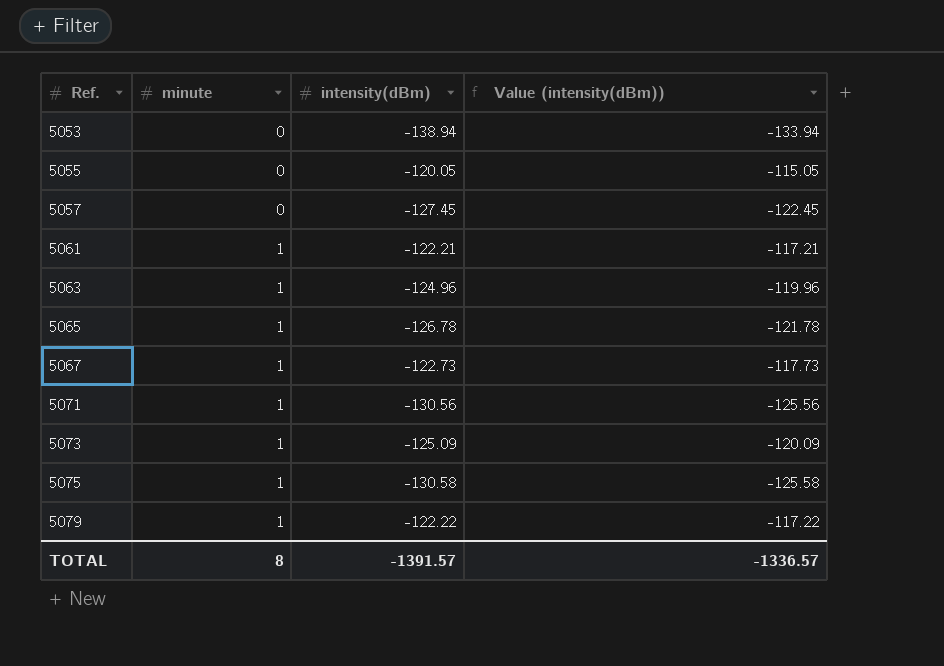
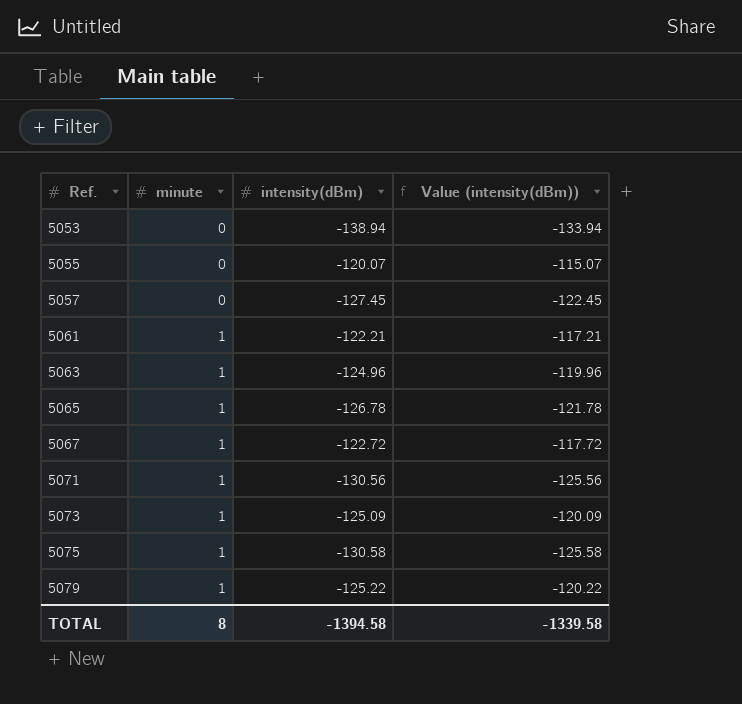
5055 | intensity(dBm): -120.05 -> -120.07
5055 | Value (intensity(dBm)): -115.05 -> -115.07
5067 | intensity(dBm): -122.73 -> -122.72
5067 | Value (intensity(dBm)): -117.73 -> -117.72
5079 | intensity(dBm): -122.22 -> -125.22
5079 | Value (intensity(dBm)): -117.22 -> -120.22
TOTAL | intensity(dBm): -1391.57 -> -1394.58
TOTAL | Value (intensity(dBm)): -1336.57 -> -1339.58

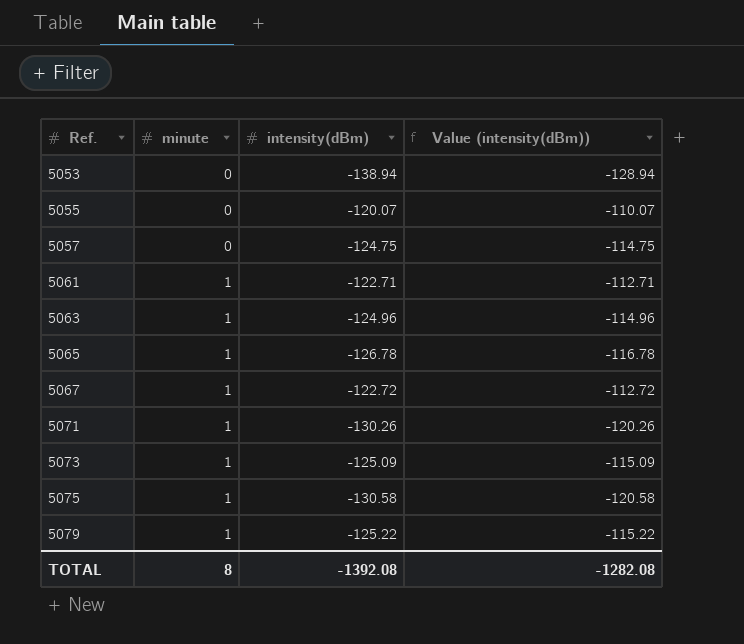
column Value (intensity(dBm)) | formula: [intensity(dBm)] + 5 -> [intensity(dBm)] + 10
5057 | intensity(dBm): -127.45 -> -124.75
5061 | intensity(dBm): -122.21 -> -122.71
5071 | intensity(dBm): -130.56 -> -130.26
TOTAL | intensity(dBm): -1394.58 -> -1392.08
TOTAL | Value (intensity(dBm)): -1339.58 -> -1282.08

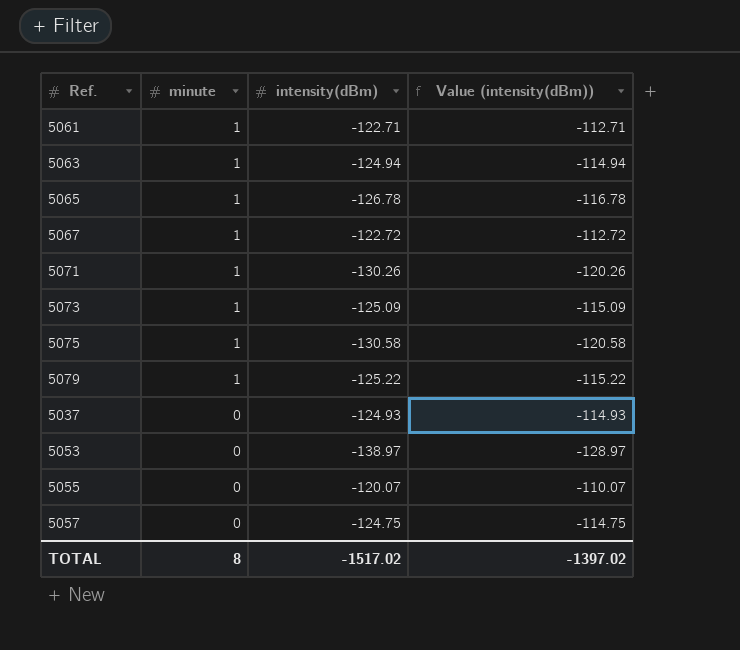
row order: Ref. ascending -> minute descending
5063 | intensity(dBm): -124.96 -> -124.94
5063 | Value (intensity(dBm)): -114.96 -> -114.94
row 5037: none -> 0 | -124.93 | -114.93
5053 | intensity(dBm): -138.94 -> -138.97
5053 | Value (intensity(dBm)): -128.94 -> -128.97
TOTAL | intensity(dBm): -1392.08 -> -1517.02
TOTAL | Value (intensity(dBm)): -1282.08 -> -1397.02

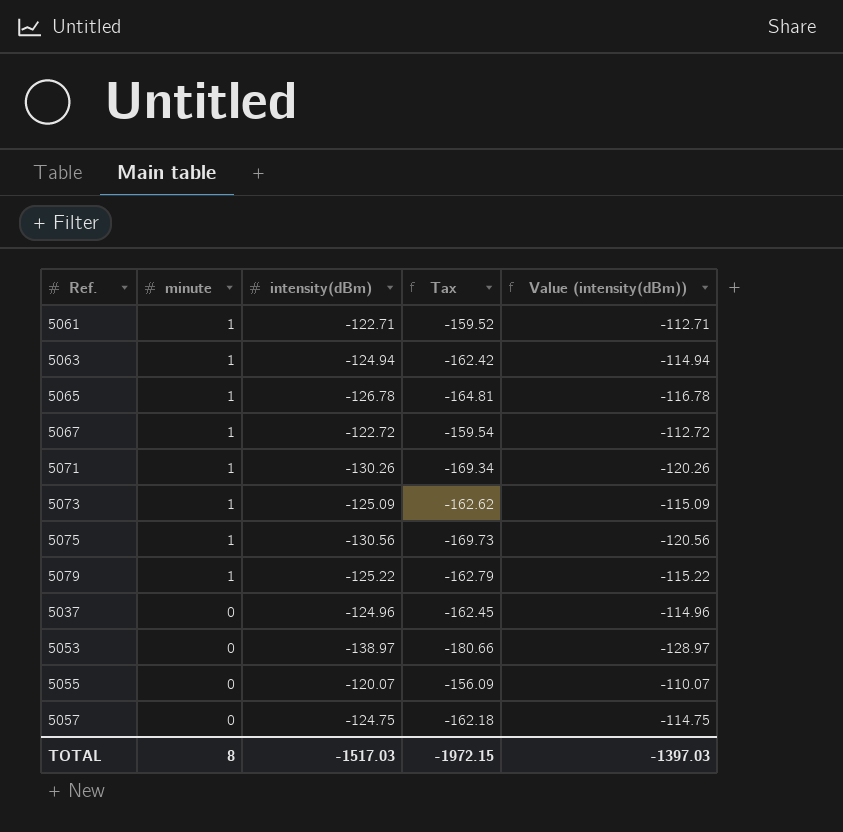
column Tax | formula: none -> [intensity(dBm)] * 1.3
5075 | intensity(dBm): -130.58 -> -130.56
5075 | Value (intensity(dBm)): -120.58 -> -120.56
5037 | intensity(dBm): -124.93 -> -124.96
5037 | Value (intensity(dBm)): -114.93 -> -114.96
TOTAL | intensity(dBm): -1517.02 -> -1517.03
TOTAL | Value (intensity(dBm)): -1397.02 -> -1397.03

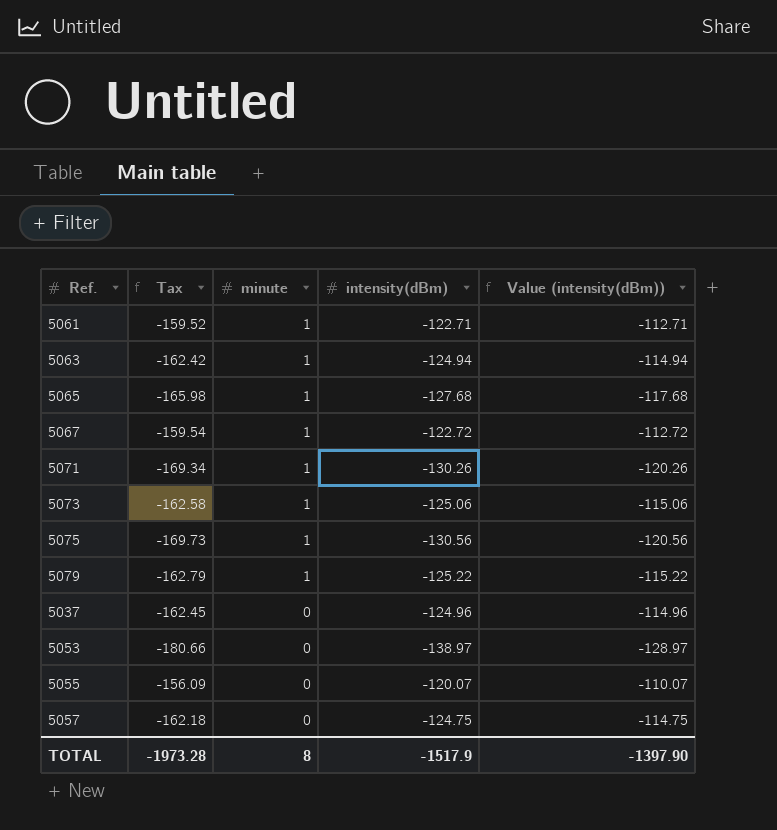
column Tax | position: 4 -> 2
5065 | Tax: -164.81 -> -165.98
5065 | intensity(dBm): -126.78 -> -127.68
5065 | Value (intensity(dBm)): -116.78 -> -117.68
5073 | Tax: -162.62 -> -162.58
5073 | intensity(dBm): -125.09 -> -125.06
5073 | Value (intensity(dBm)): -115.09 -> -115.06
TOTAL | Tax: -1972.15 -> -1973.28
TOTAL | intensity(dBm): -1517.03 -> -1517.9
TOTAL | Value (intensity(dBm)): -1397.03 -> -1397.90

